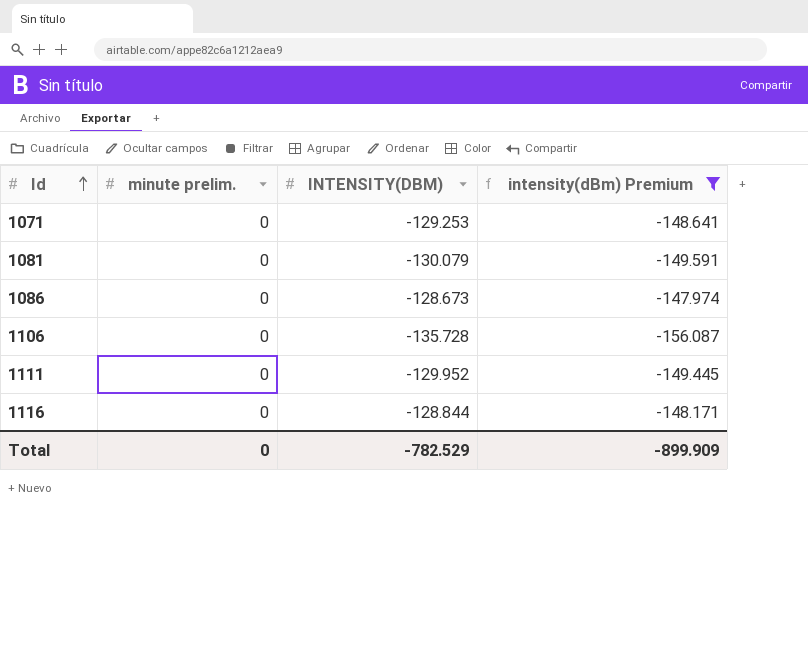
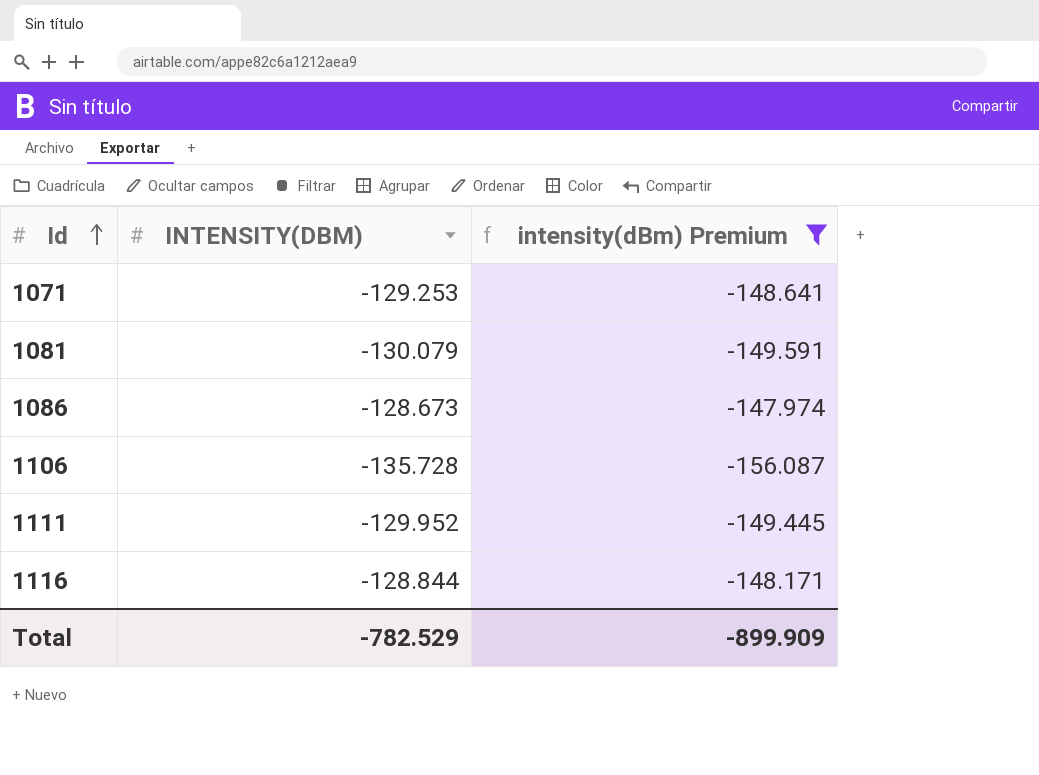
column minute prelim. | position: 2 -> none

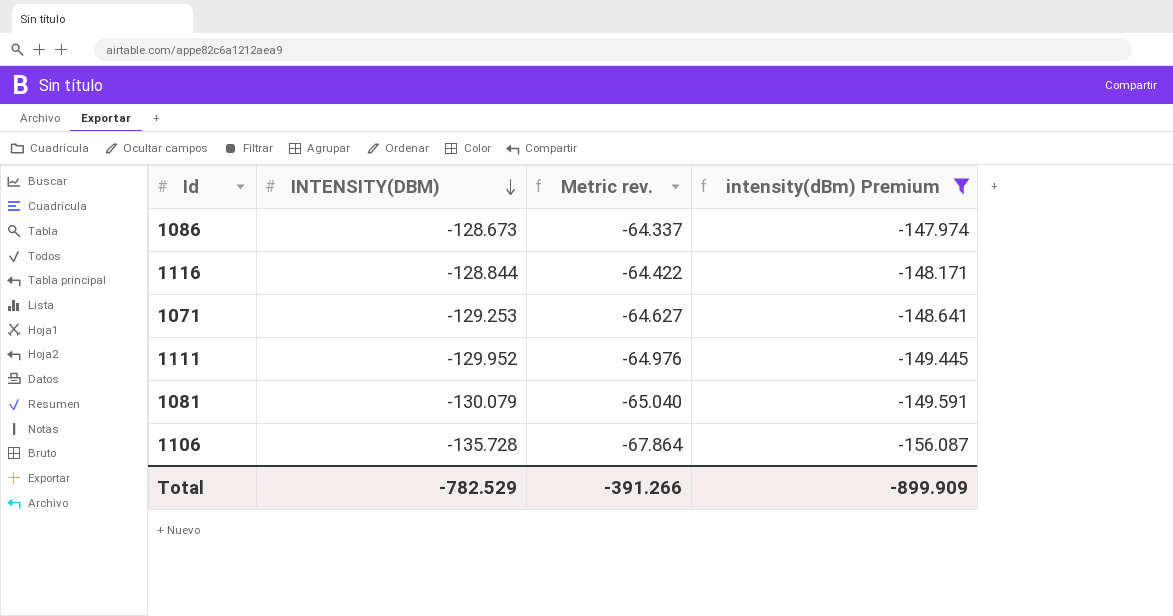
row order: Id ascending -> INTENSITY(DBM) descending
column Metric rev. | formula: none -> [INTENSITY(DBM)] * 0.5

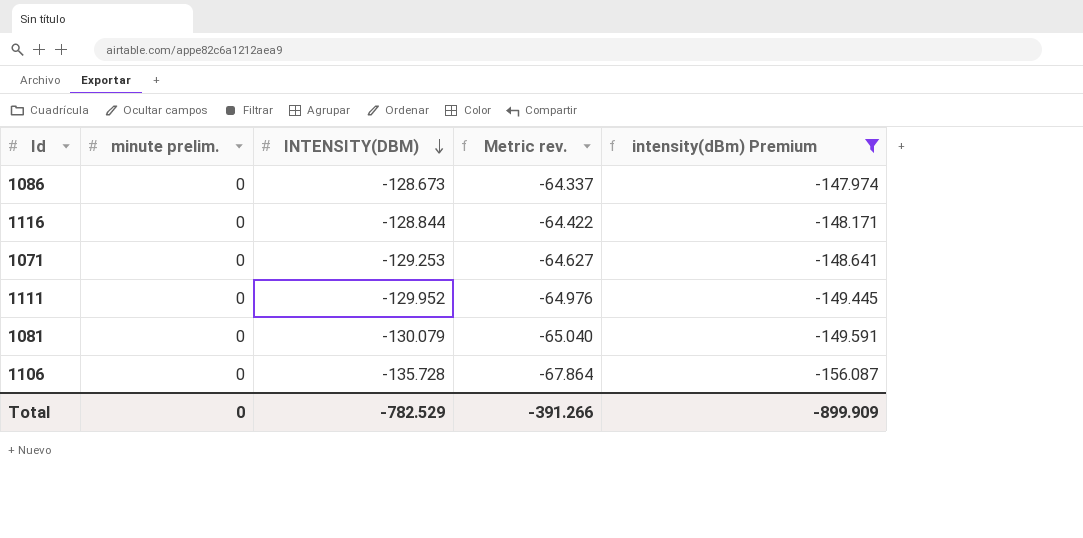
column minute prelim. | position: none -> 2

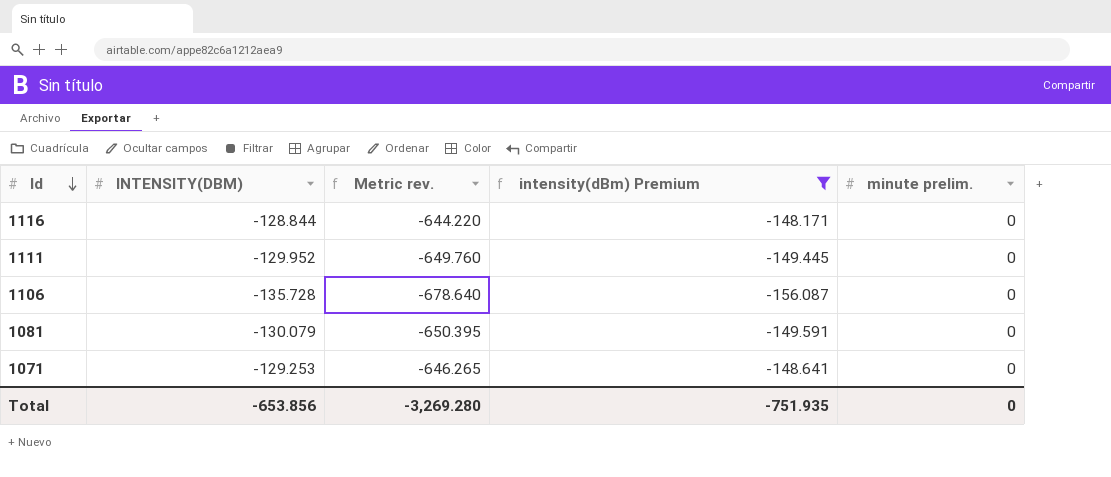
row order: INTENSITY(DBM) descending -> Id descending
column Metric rev. | formula: [INTENSITY(DBM)] * 0.5 -> [INTENSITY(DBM)] * 5
column minute prelim. | position: 2 -> 5
row 1086: 0 | -128.673 | -64.337 | -147.974 -> none
Total | INTENSITY(DBM): -782.529 -> -653.856
Total | Metric rev.: -391.266 -> -3,269.280
Total | intensity(dBm) Premium: -899.909 -> -751.935

